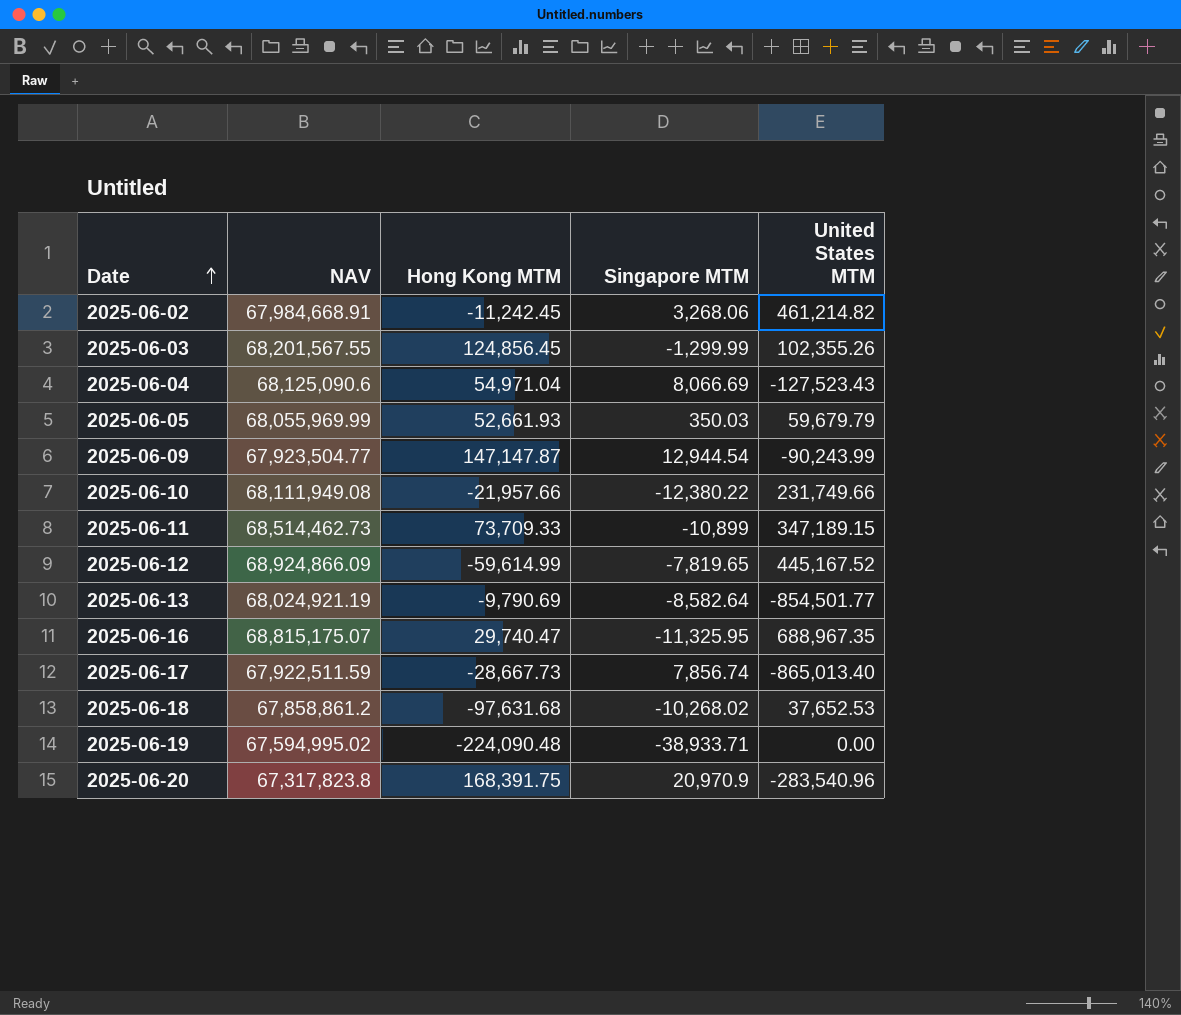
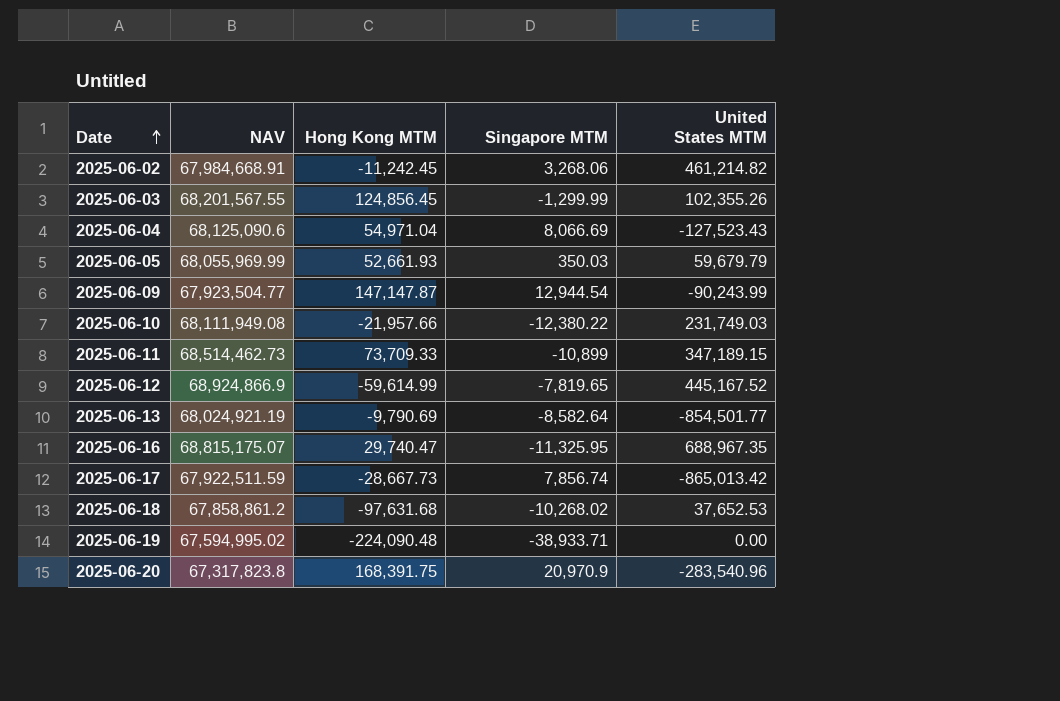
2025-06-10 | United States MTM: 231,749.66 -> 231,749.03
2025-06-12 | NAV: 68,924,866.09 -> 68,924,866.9
2025-06-17 | United States MTM: -865,013.40 -> -865,013.42

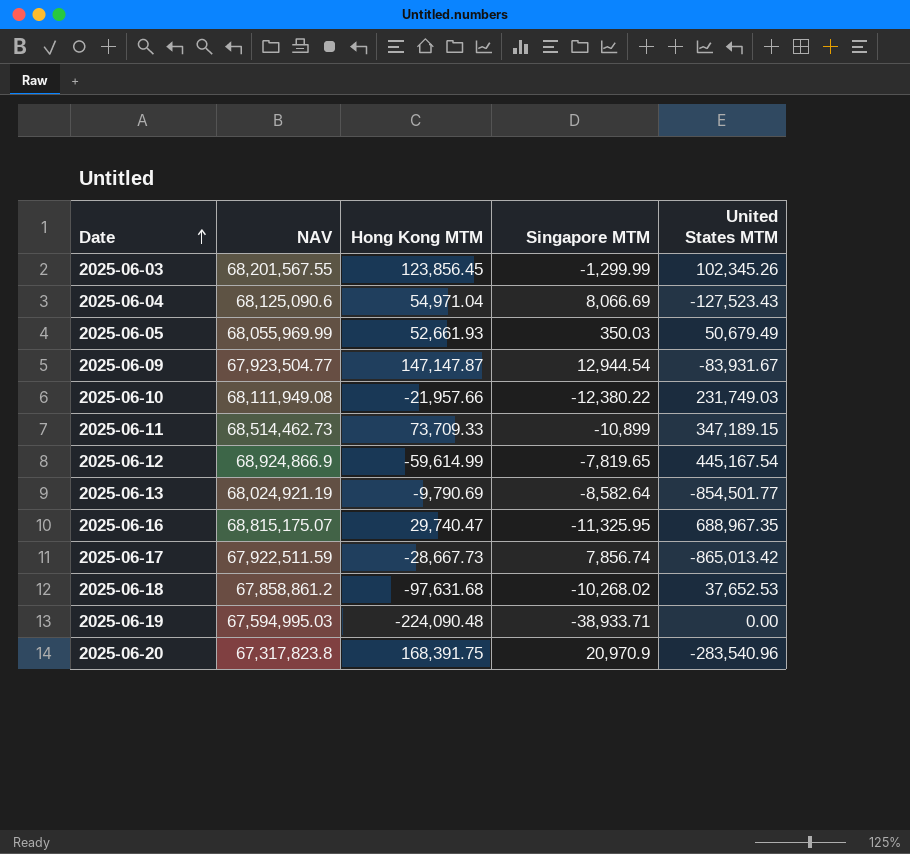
row 2025-06-02: 67,984,668.91 | -11,242.45 | 3,268.06 | 461,214.82 -> none
2025-06-03 | Hong Kong MTM: 124,856.45 -> 123,856.45
2025-06-03 | United States MTM: 102,355.26 -> 102,345.26
2025-06-05 | United States MTM: 59,679.79 -> 50,679.49
2025-06-09 | United States MTM: -90,243.99 -> -83,931.67
2025-06-12 | United States MTM: 445,167.52 -> 445,167.54
2025-06-19 | NAV: 67,594,995.02 -> 67,594,995.03

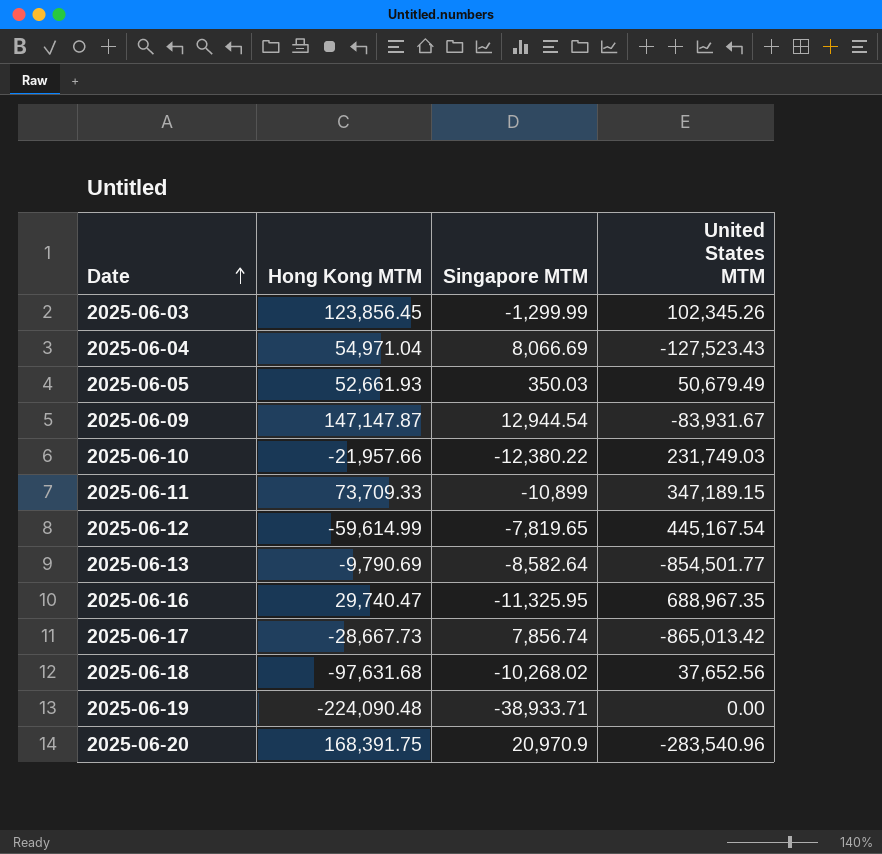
column NAV | position: 2 -> none
2025-06-18 | United States MTM: 37,652.53 -> 37,652.56

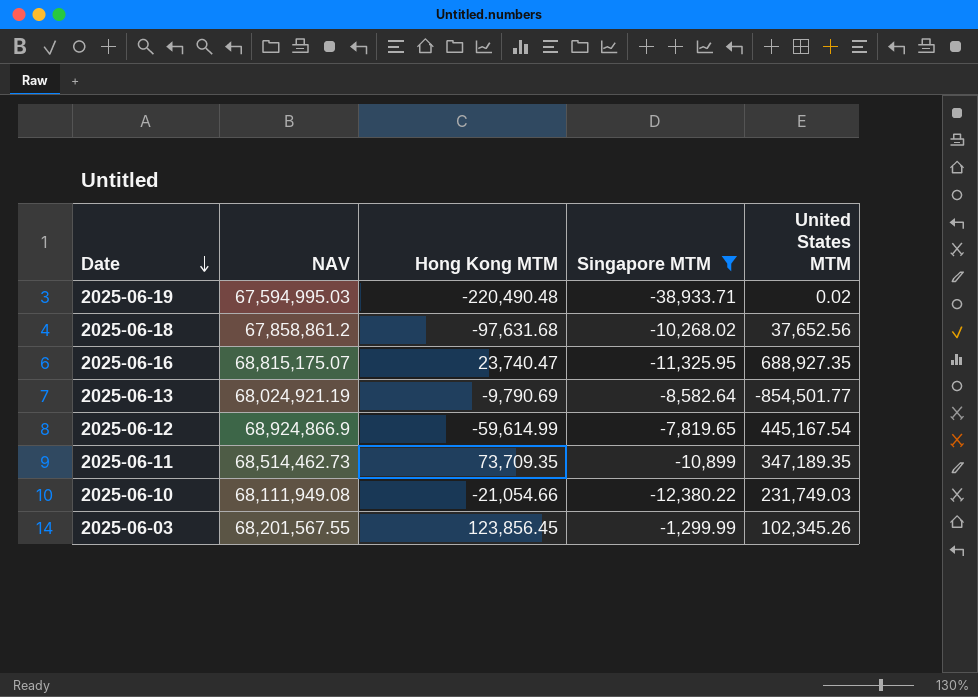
filter: none -> Singapore MTM <= -1,299.99
row order: Date ascending -> Date descending
column NAV | position: none -> 2
2025-06-19 | Hong Kong MTM: -224,090.48 -> -220,490.48
2025-06-19 | United States MTM: 0.00 -> 0.02
2025-06-16 | Hong Kong MTM: 29,740.47 -> 23,740.47
2025-06-16 | United States MTM: 688,967.35 -> 688,927.35
2025-06-11 | Hong Kong MTM: 73,709.33 -> 73,709.35
2025-06-11 | United States MTM: 347,189.15 -> 347,189.35
2025-06-10 | Hong Kong MTM: -21,957.66 -> -21,054.66

